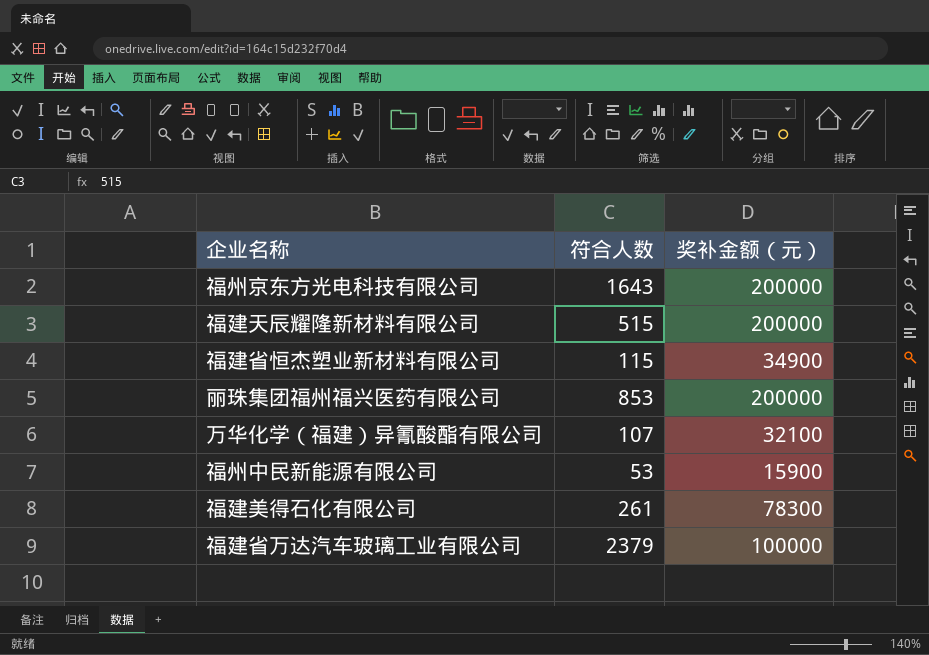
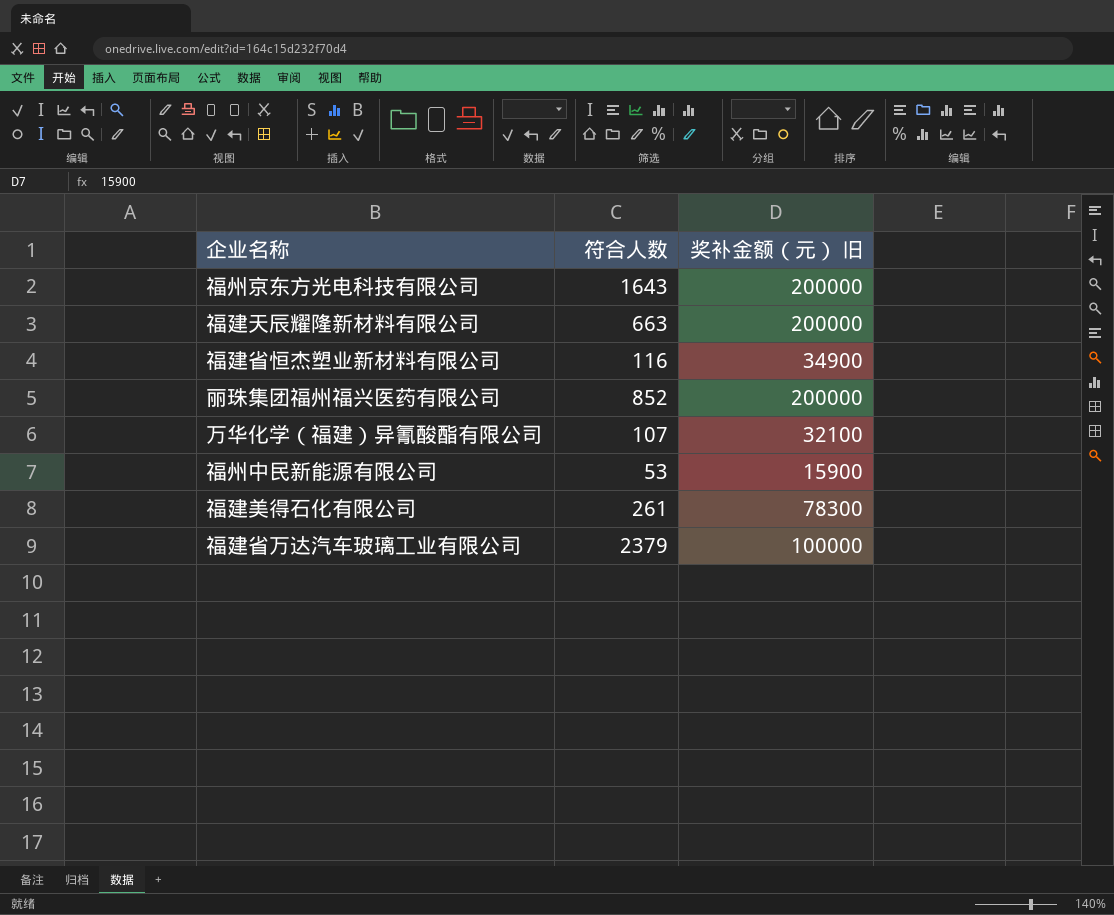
column name: 奖补金额（元） -> 奖补金额（元） 旧
福建天辰耀隆新材料有限公司 | 符合人数: 515 -> 663
福建省恒杰塑业新材料有限公司 | 符合人数: 115 -> 116
丽珠集团福州福兴医药有限公司 | 符合人数: 853 -> 852

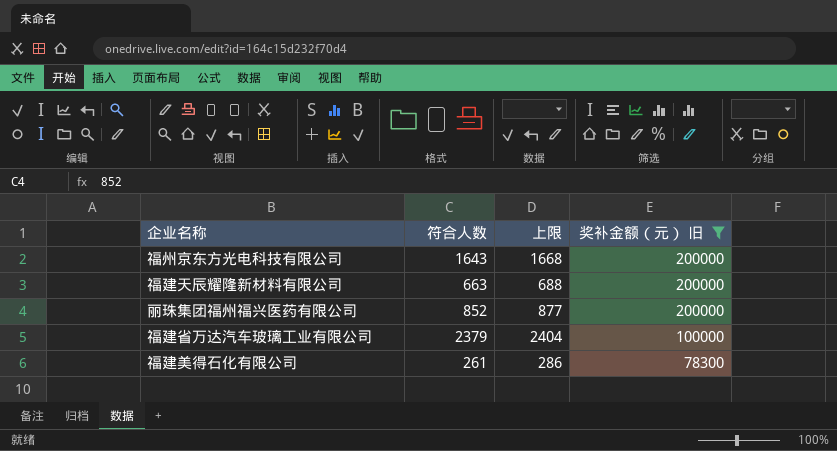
filter: none -> 奖补金额（元） 旧 >= 78300
row order: none -> 奖补金额（元） 旧 descending
column 上限 | formula: none -> [符合人数] + 25

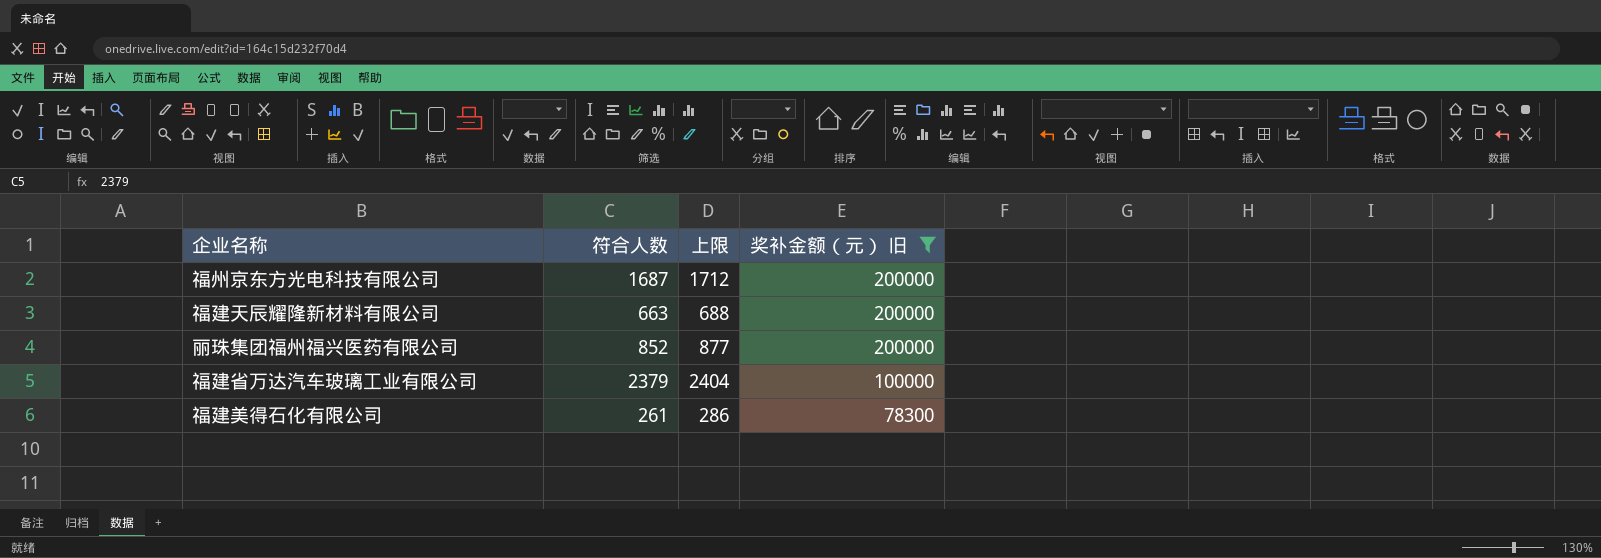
福州京东方光电科技有限公司 | 符合人数: 1643 -> 1687
福州京东方光电科技有限公司 | 上限: 1668 -> 1712

